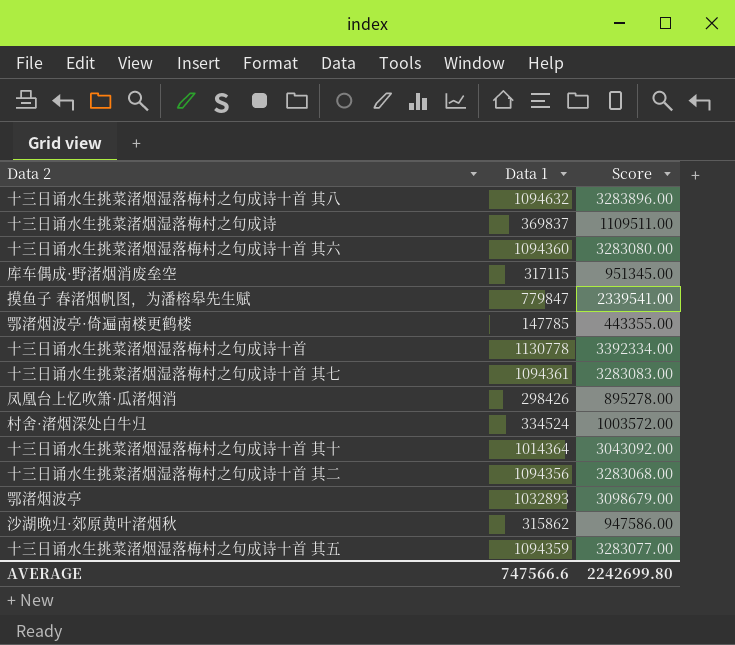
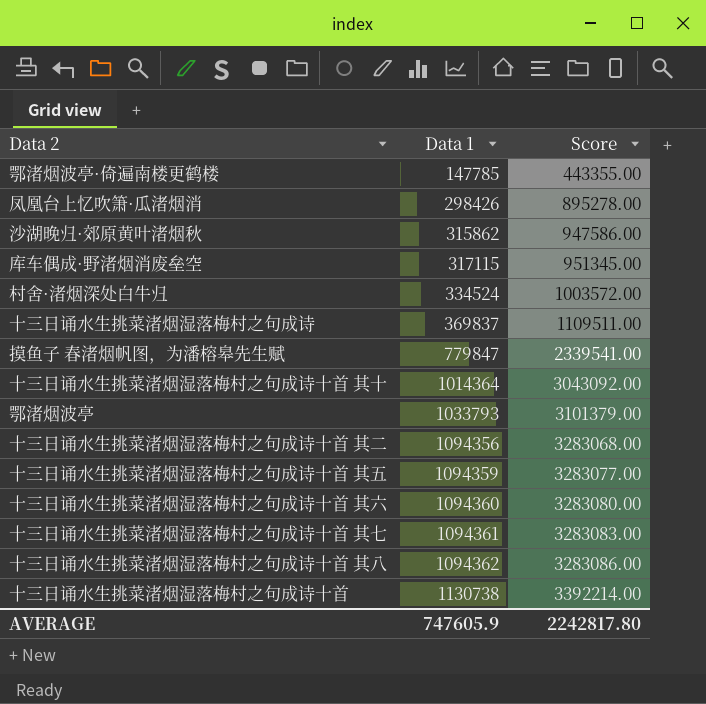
row order: none -> Data 1 ascending
鄂渚烟波亭 | Data 1: 1032893 -> 1033793
鄂渚烟波亭 | Score: 3098679.00 -> 3101379.00
十三日诵水生挑菜渚烟湿落梅村之句成诗十首 其八 | Data 1: 1094632 -> 1094362
十三日诵水生挑菜渚烟湿落梅村之句成诗十首 其八 | Score: 3283896.00 -> 3283086.00
十三日诵水生挑菜渚烟湿落梅村之句成诗十首 | Data 1: 1130778 -> 1130738
十三日诵水生挑菜渚烟湿落梅村之句成诗十首 | Score: 3392334.00 -> 3392214.00
AVERAGE | Data 1: 747566.6 -> 747605.9
AVERAGE | Score: 2242699.80 -> 2242817.80

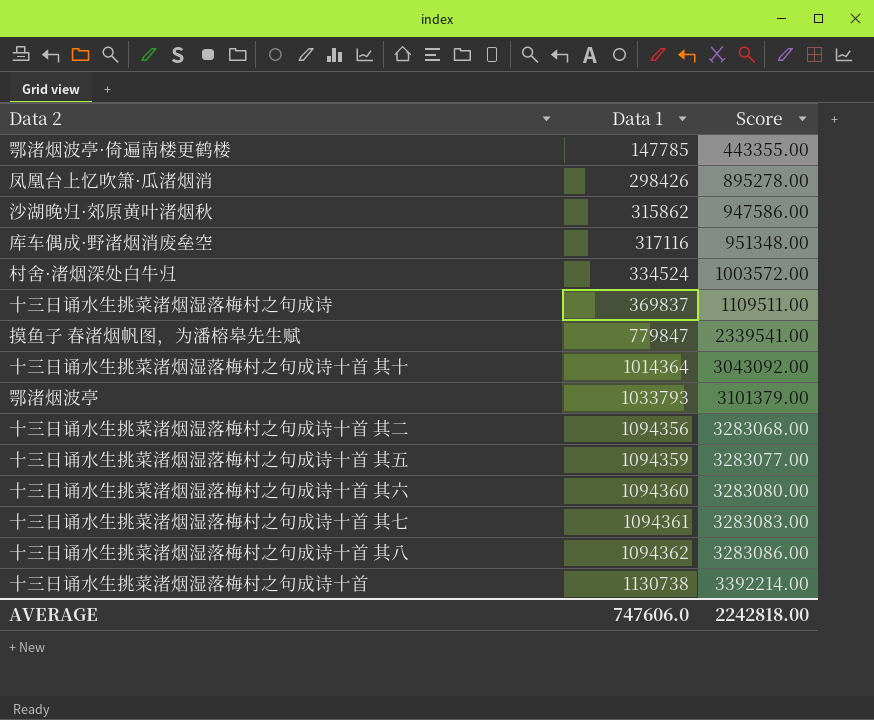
库车偶成·野渚烟消废垒空 | Data 1: 317115 -> 317116
库车偶成·野渚烟消废垒空 | Score: 951345.00 -> 951348.00
AVERAGE | Data 1: 747605.9 -> 747606.0
AVERAGE | Score: 2242817.80 -> 2242818.00

